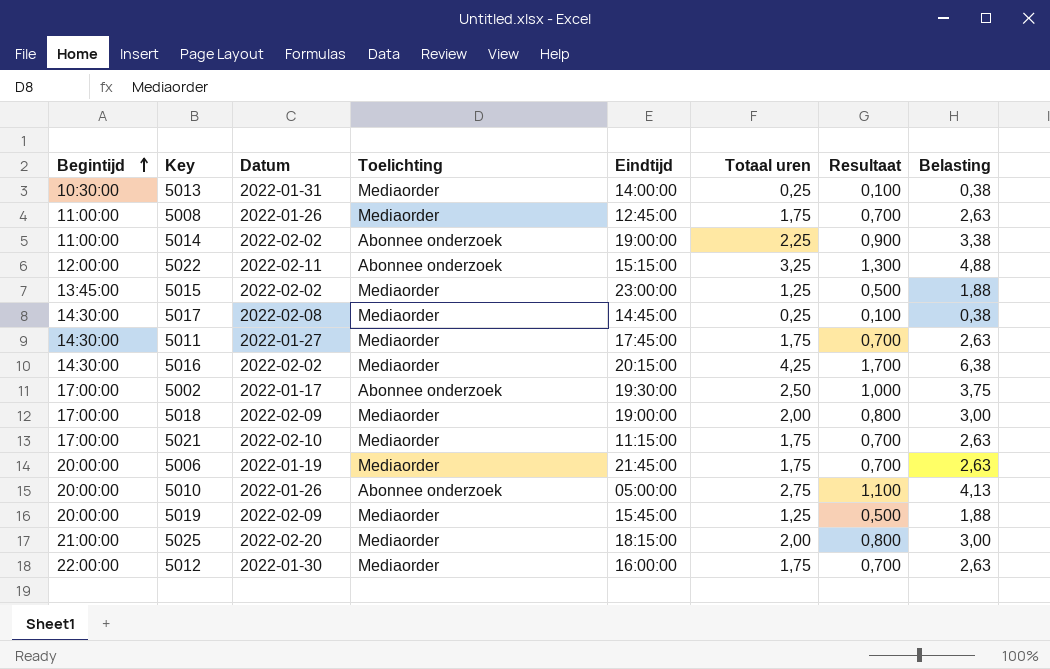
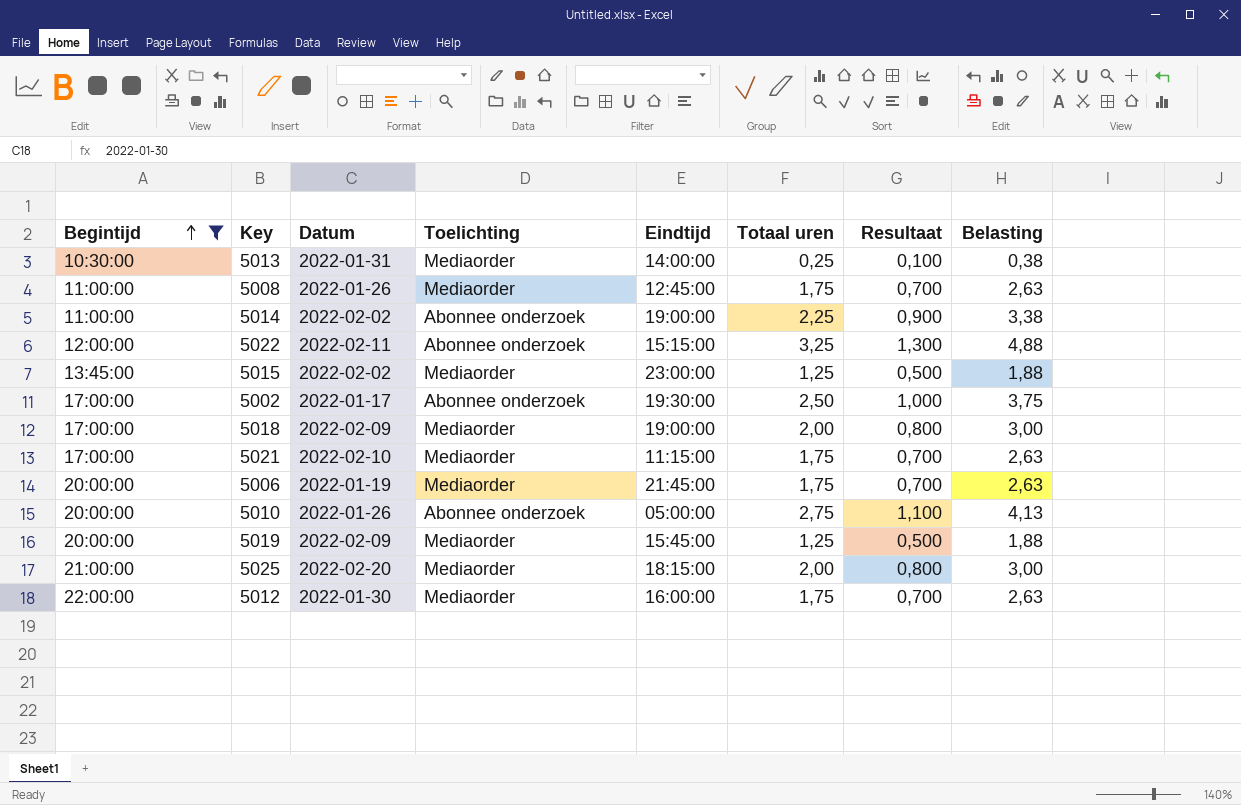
filter: none -> Begintijd != 14:30:00

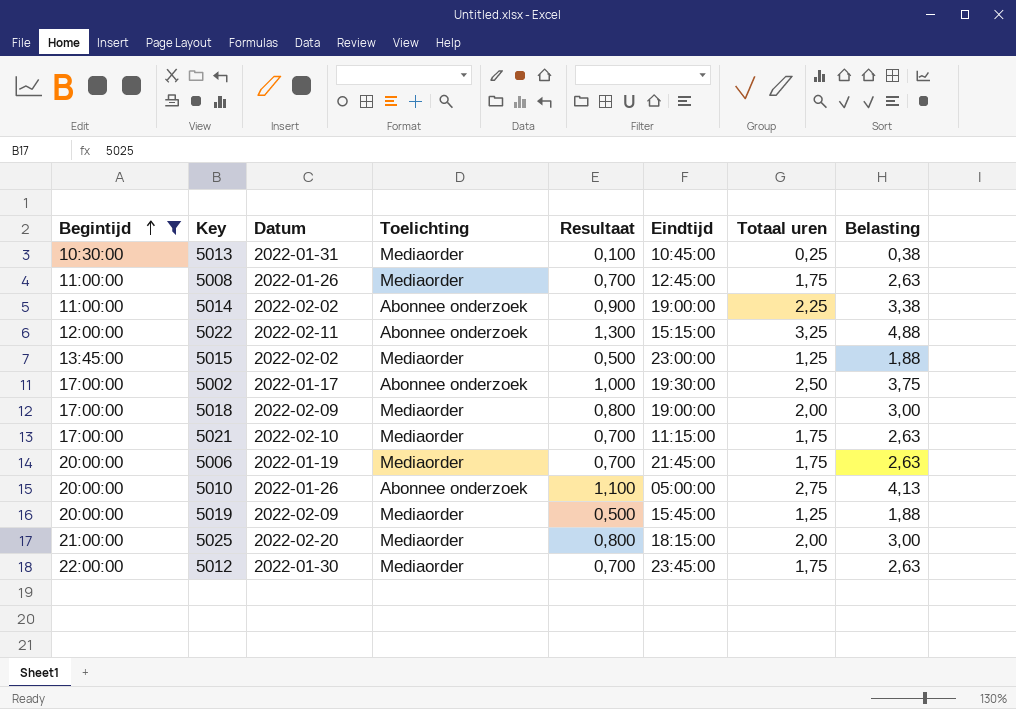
column Resultaat | position: 7 -> 5
5013 | Eindtijd: 14:00:00 -> 10:45:00
5012 | Eindtijd: 16:00:00 -> 23:45:00

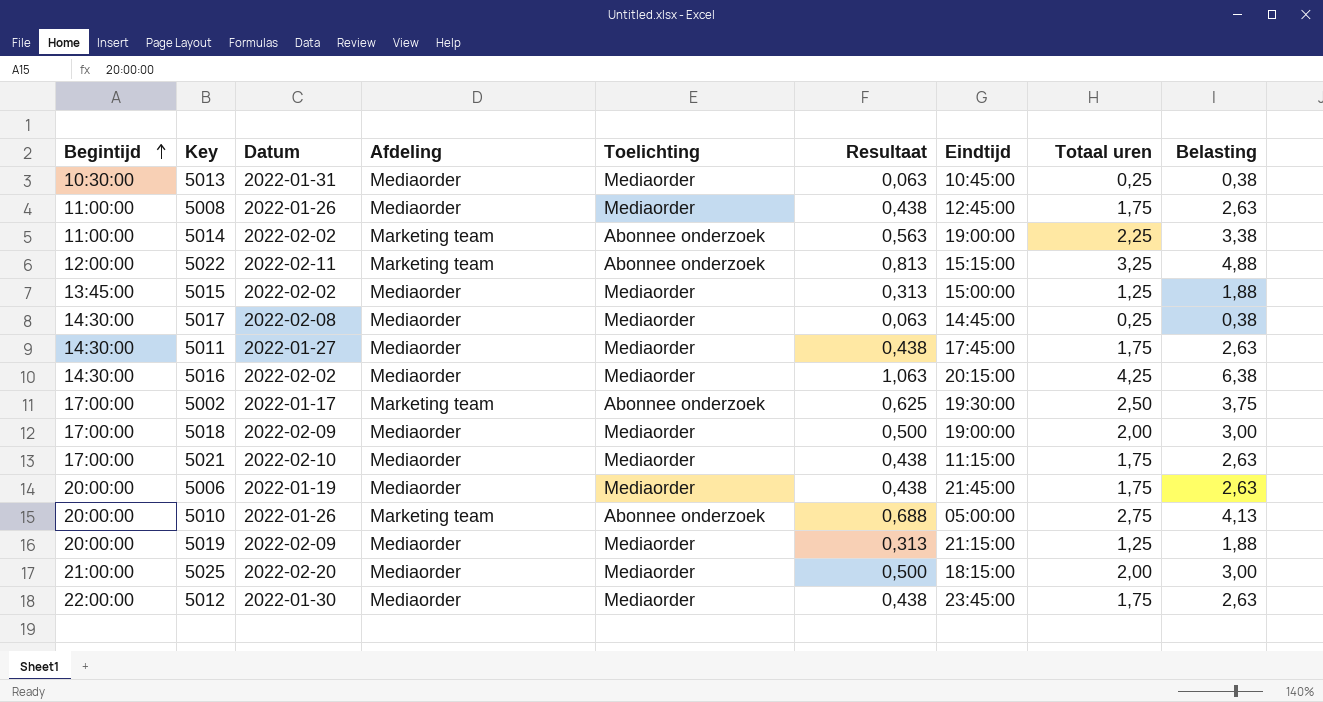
filter: Begintijd != 14:30:00 -> none
column Afdeling | position: none -> 4
column Resultaat | formula: [Totaal uren] * 0,4 -> [Totaal uren] * 0,25
5015 | Eindtijd: 23:00:00 -> 15:00:00
5019 | Eindtijd: 15:45:00 -> 21:15:00

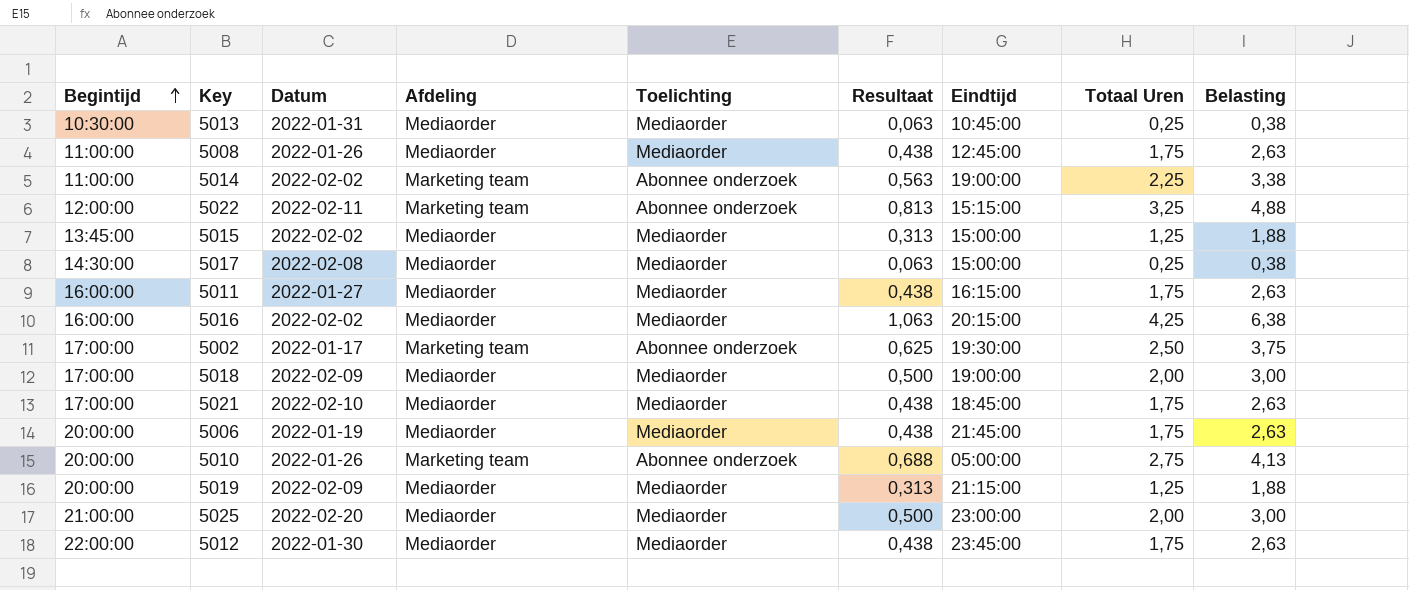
column name: Totaal uren -> Totaal Uren
5017 | Eindtijd: 14:45:00 -> 15:00:00
5011 | Begintijd: 14:30:00 -> 16:00:00
5011 | Eindtijd: 17:45:00 -> 16:15:00
5016 | Begintijd: 14:30:00 -> 16:00:00
5021 | Eindtijd: 11:15:00 -> 18:45:00
5025 | Eindtijd: 18:15:00 -> 23:00:00

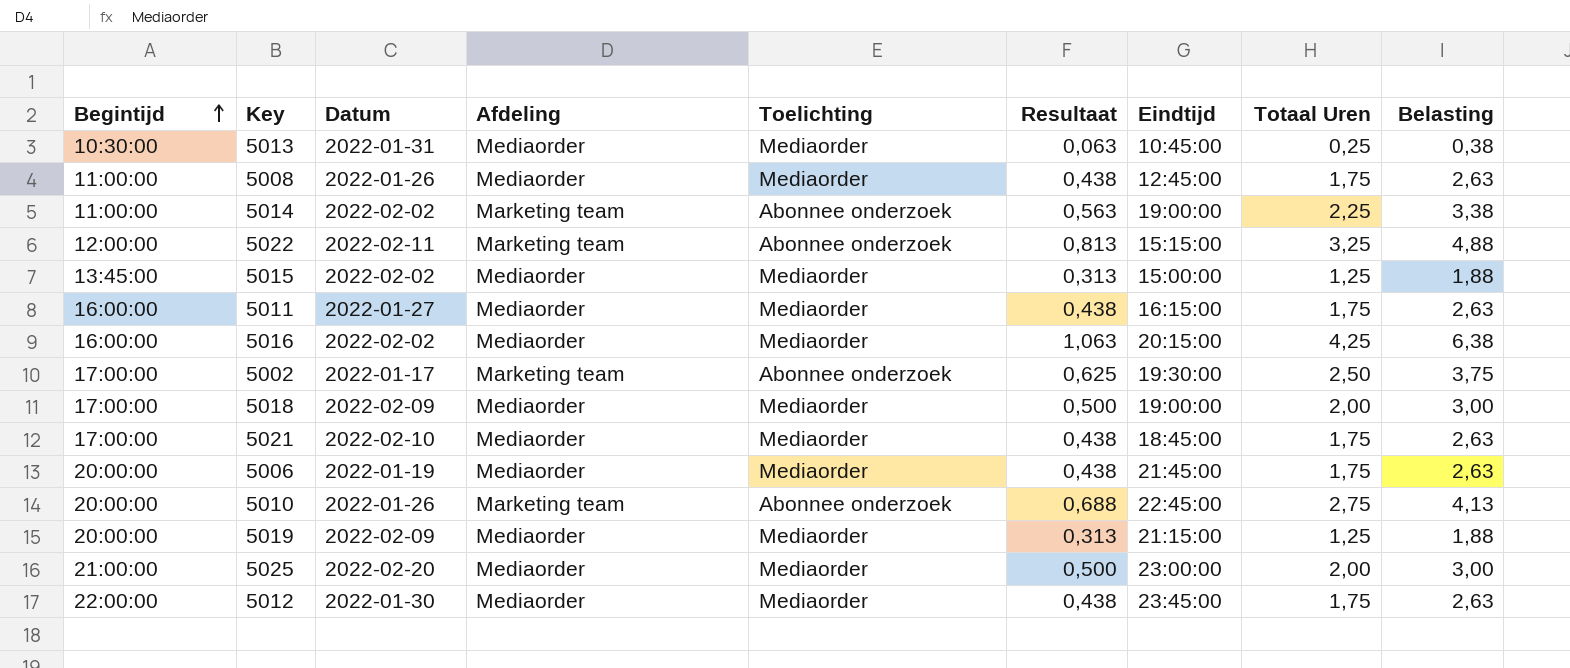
row 5017: 14:30:00 | 2022-02-08 | Mediaorder | Mediaorder | 0,063 | 15:00:00 | 0,25 | 0,38 -> none
5010 | Eindtijd: 05:00:00 -> 22:45:00

